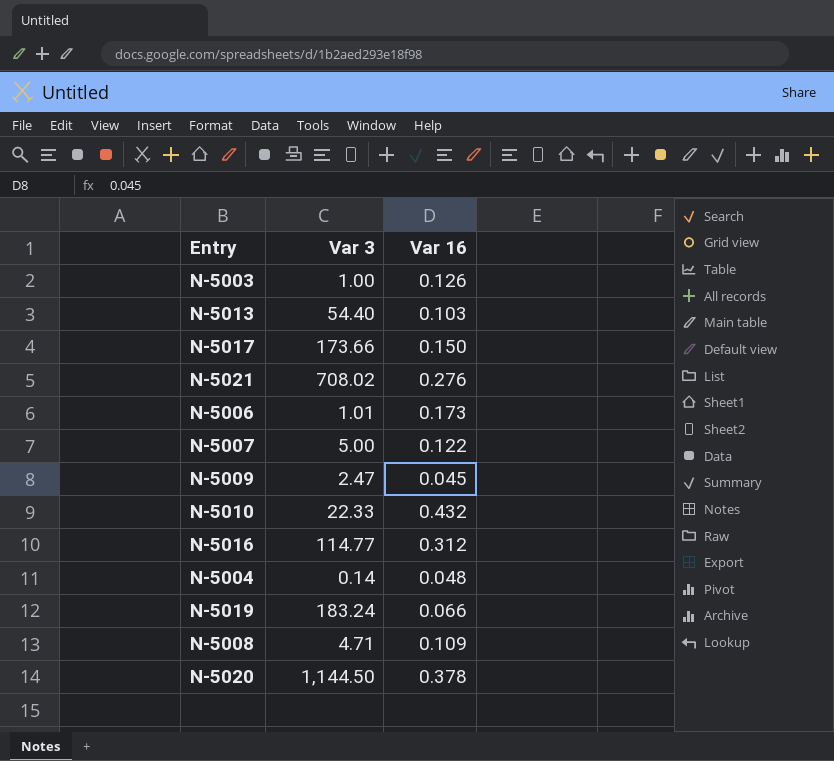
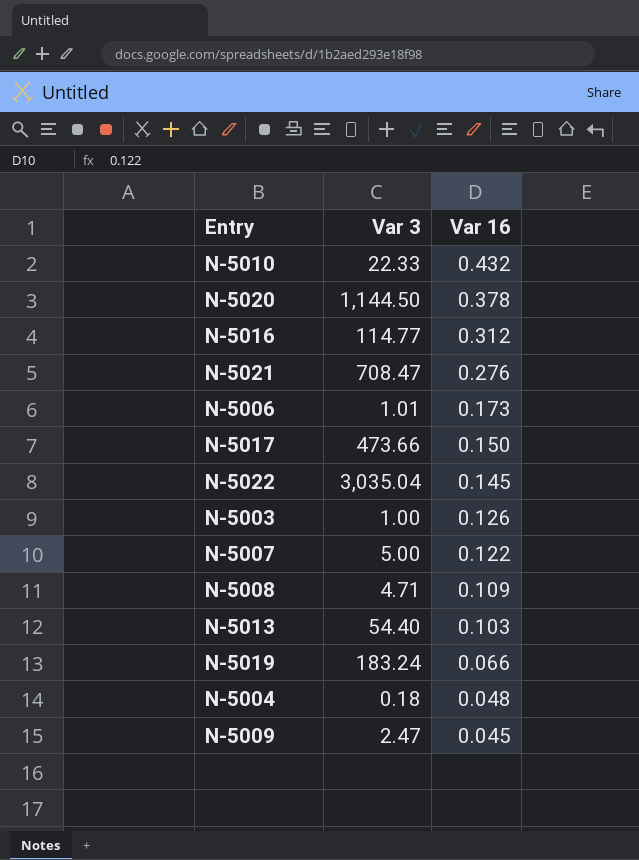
row order: none -> Var 16 descending
N-5021 | Var 3: 708.02 -> 708.47
N-5017 | Var 3: 173.66 -> 473.66
row N-5022: none -> 3,035.04 | 0.145
N-5004 | Var 3: 0.14 -> 0.18

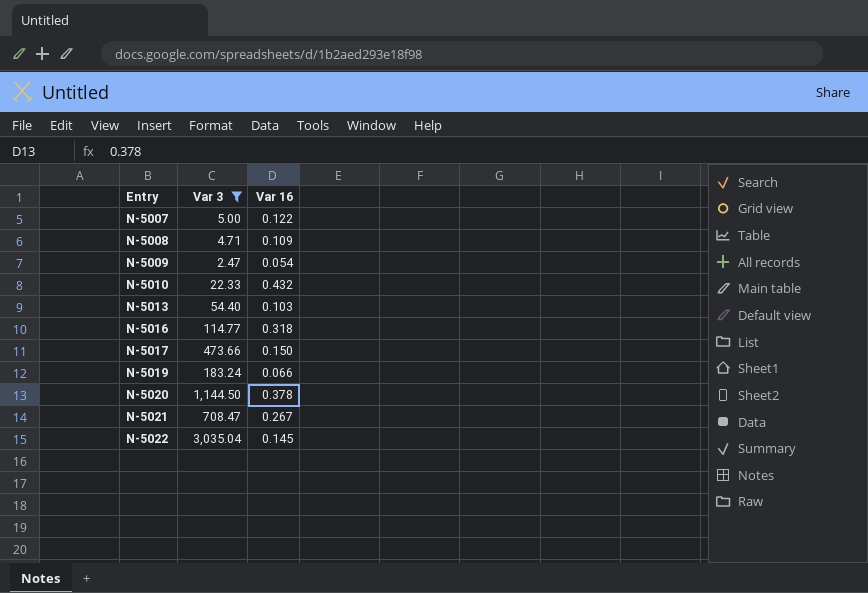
filter: none -> Var 3 >= 2.47
row order: Var 16 descending -> Entry ascending
N-5009 | Var 16: 0.045 -> 0.054
N-5016 | Var 16: 0.312 -> 0.318
N-5021 | Var 16: 0.276 -> 0.267

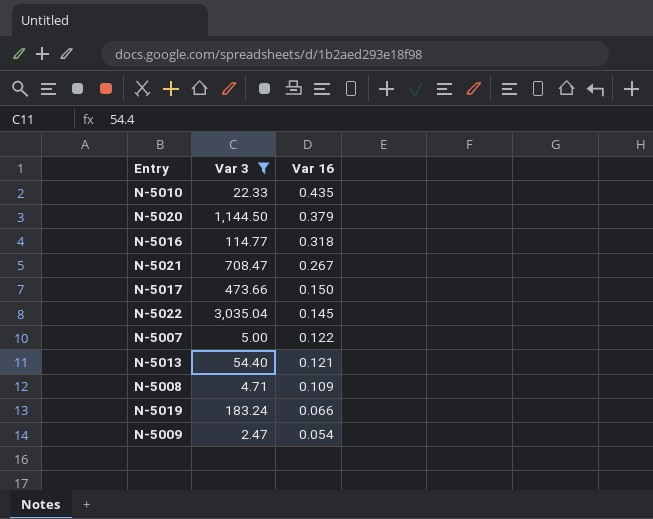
row order: Entry ascending -> Var 16 descending
N-5010 | Var 16: 0.432 -> 0.435
N-5020 | Var 16: 0.378 -> 0.379
N-5013 | Var 16: 0.103 -> 0.121

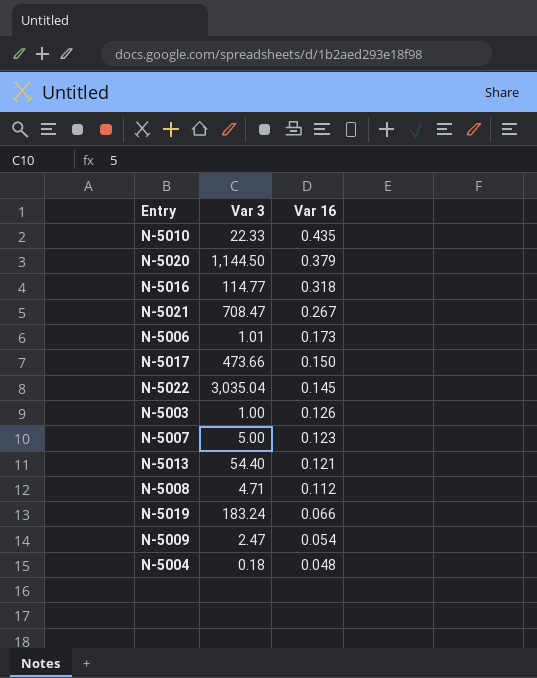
filter: Var 3 >= 2.47 -> none
N-5007 | Var 16: 0.122 -> 0.123
N-5008 | Var 16: 0.109 -> 0.112

